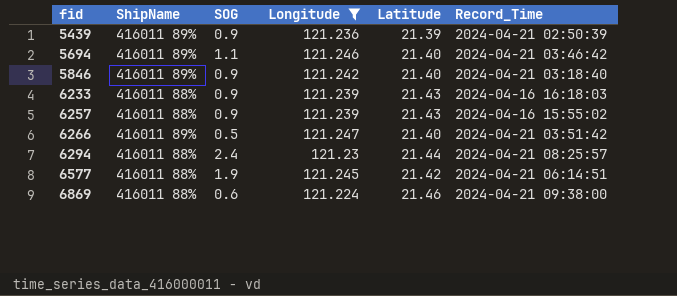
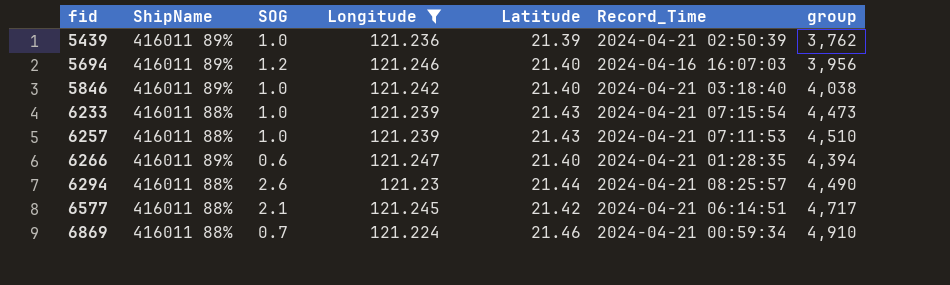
column group | position: none -> 7
5439 | SOG: 0.9 -> 1.0
5694 | SOG: 1.1 -> 1.2
5694 | Record_Time: 2024-04-21 03:46:42 -> 2024-04-16 16:07:03
5846 | SOG: 0.9 -> 1.0
6233 | SOG: 0.9 -> 1.0
6233 | Record_Time: 2024-04-16 16:18:03 -> 2024-04-21 07:15:54
6257 | SOG: 0.9 -> 1.0
6257 | Record_Time: 2024-04-16 15:55:02 -> 2024-04-21 07:11:53
6266 | SOG: 0.5 -> 0.6
6266 | Record_Time: 2024-04-21 03:51:42 -> 2024-04-21 01:28:35
6294 | SOG: 2.4 -> 2.6
6577 | SOG: 1.9 -> 2.1
6869 | SOG: 0.6 -> 0.7
6869 | Record_Time: 2024-04-21 09:38:00 -> 2024-04-21 00:59:34

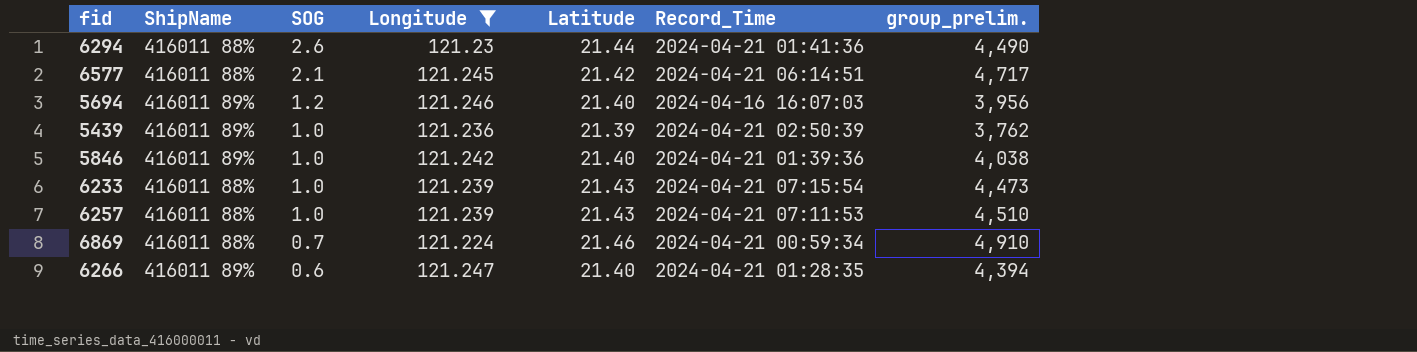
row order: fid ascending -> SOG descending
column name: group -> group_prelim.
6294 | Record_Time: 2024-04-21 08:25:57 -> 2024-04-21 01:41:36
5846 | Record_Time: 2024-04-21 03:18:40 -> 2024-04-21 01:39:36

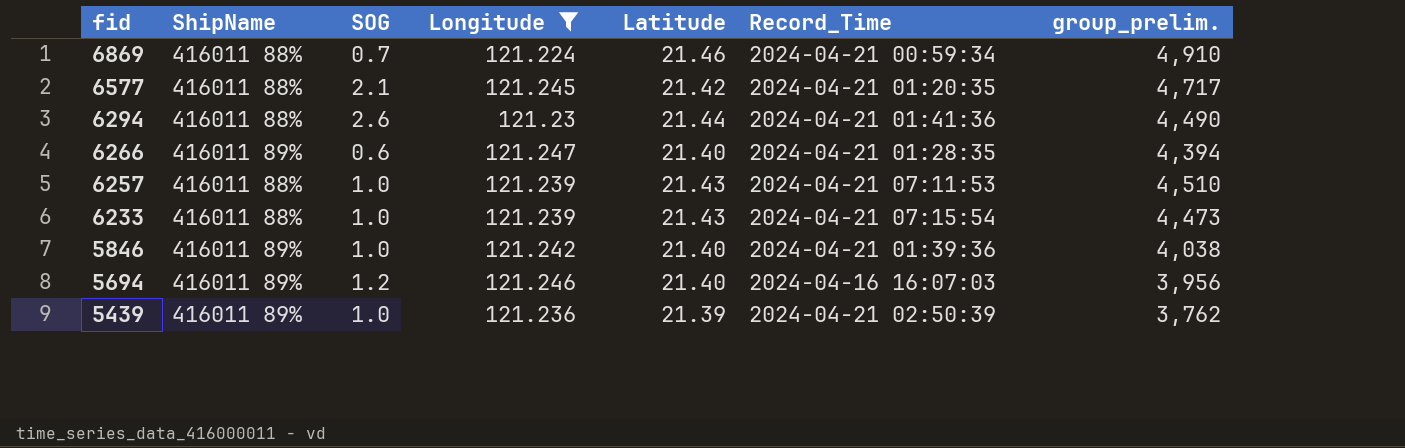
row order: SOG descending -> fid descending
6577 | Record_Time: 2024-04-21 06:14:51 -> 2024-04-21 01:20:35

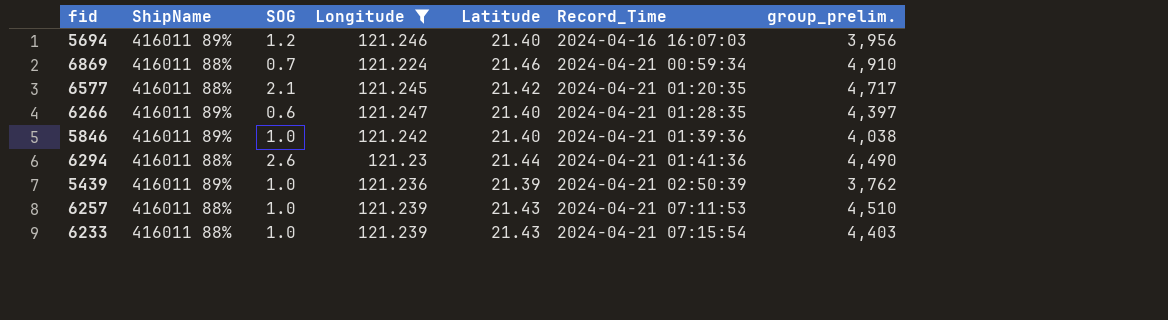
row order: fid descending -> Record_Time ascending
6266 | group_prelim.: 4,394 -> 4,397
6233 | group_prelim.: 4,473 -> 4,403

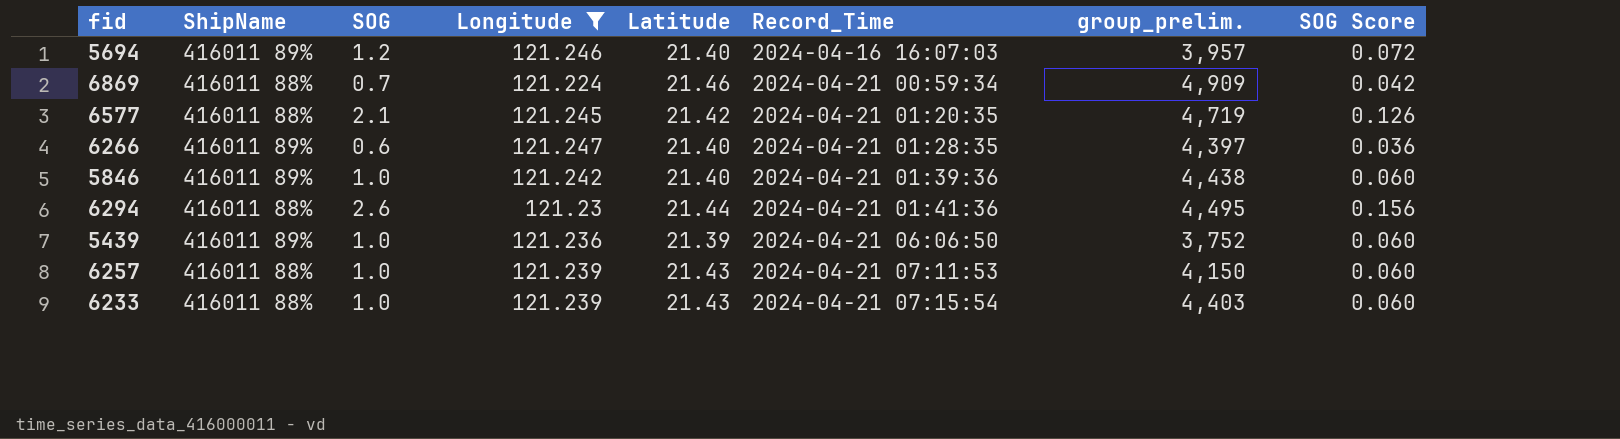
column SOG Score | formula: none -> [SOG] * 0.06
5694 | group_prelim.: 3,956 -> 3,957
6869 | group_prelim.: 4,910 -> 4,909
6577 | group_prelim.: 4,717 -> 4,719
5846 | group_prelim.: 4,038 -> 4,438
6294 | group_prelim.: 4,490 -> 4,495
5439 | Record_Time: 2024-04-21 02:50:39 -> 2024-04-21 06:06:50
5439 | group_prelim.: 3,762 -> 3,752
6257 | group_prelim.: 4,510 -> 4,150

